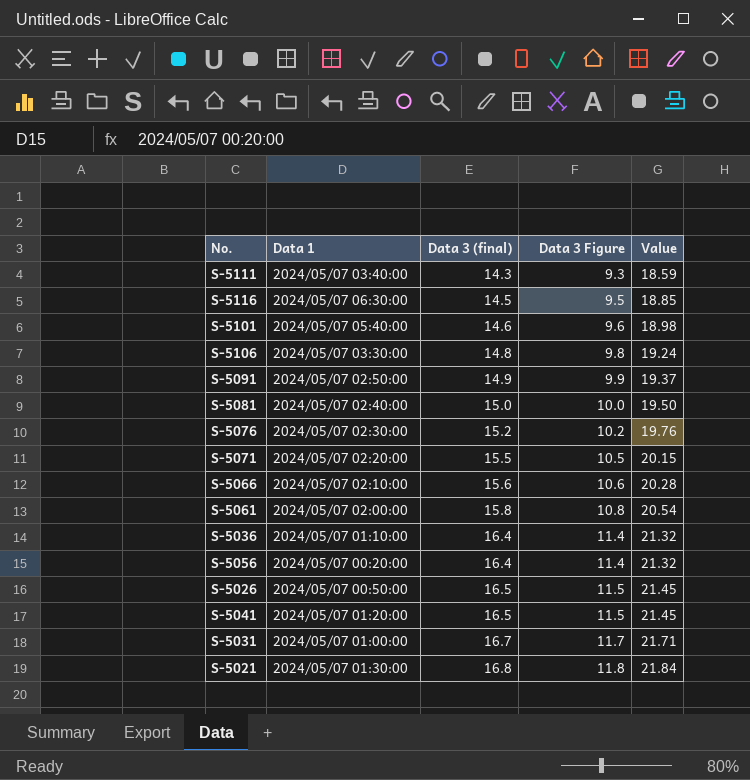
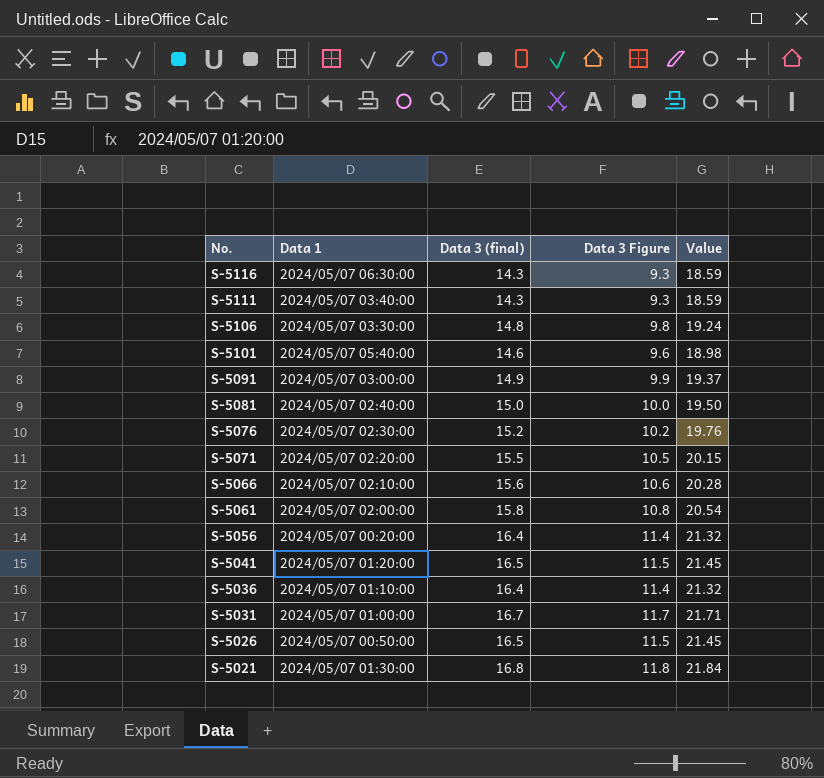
row order: Data 3 (final) ascending -> No. descending
S-5116 | Data 3 (final): 14.5 -> 14.3
S-5116 | Data 3 Figure: 9.5 -> 9.3
S-5116 | Value: 18.85 -> 18.59
S-5091 | Data 1: 2024/05/07 02:50:00 -> 2024/05/07 03:00:00

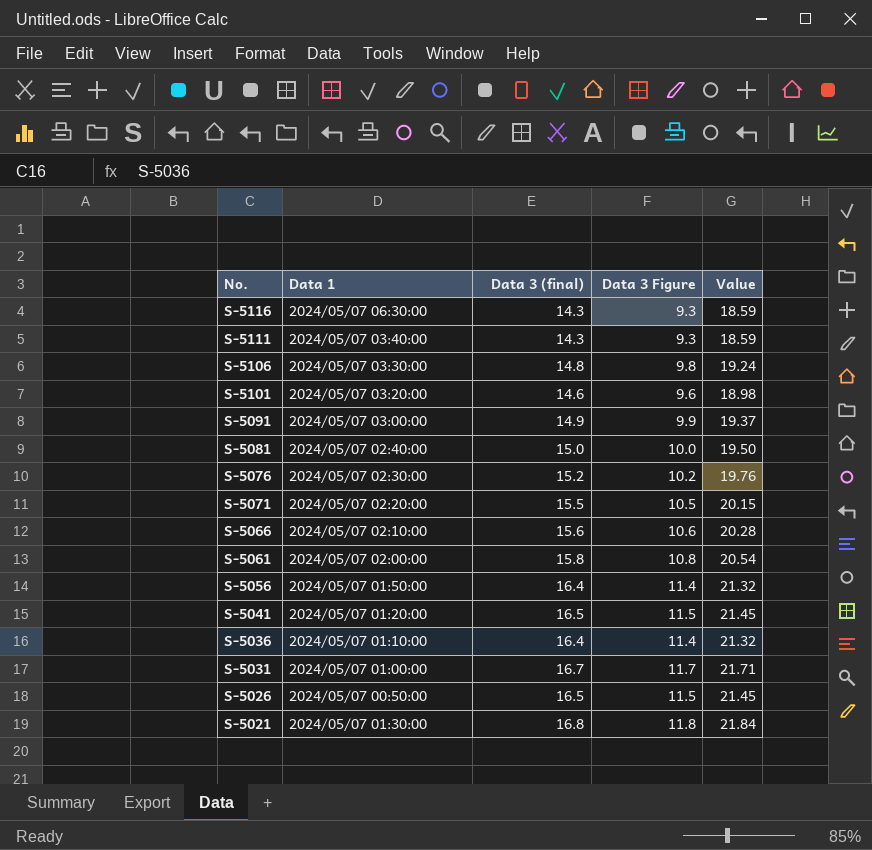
S-5101 | Data 1: 2024/05/07 05:40:00 -> 2024/05/07 03:20:00
S-5056 | Data 1: 2024/05/07 00:20:00 -> 2024/05/07 01:50:00

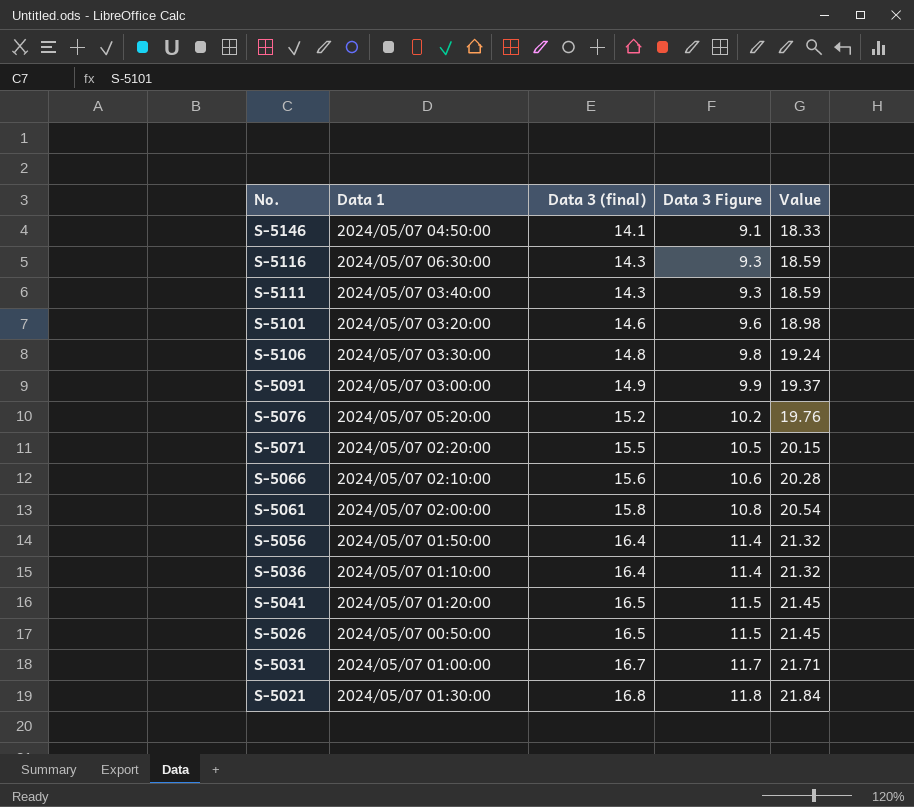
row order: No. descending -> Data 3 (final) ascending
row S-5081: 2024/05/07 02:40:00 | 15.0 | 10.0 | 19.50 -> none
row S-5146: none -> 2024/05/07 04:50:00 | 14.1 | 9.1 | 18.33
S-5076 | Data 1: 2024/05/07 02:30:00 -> 2024/05/07 05:20:00

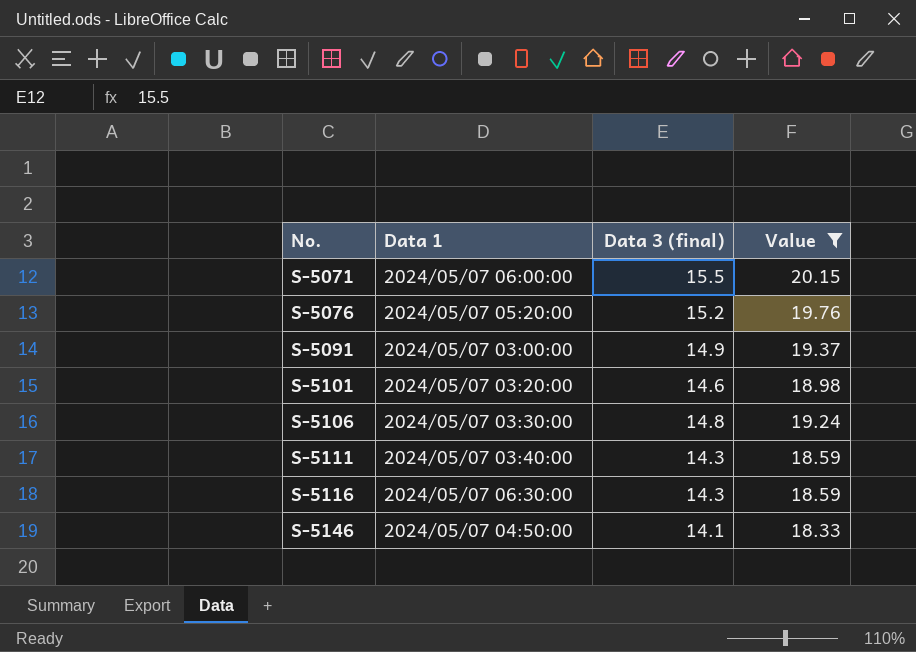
filter: none -> Value <= 20.15
row order: Data 3 (final) ascending -> No. ascending
column Data 3 Figure | formula: [Data 3 (final)] - 5 -> none
S-5071 | Data 1: 2024/05/07 02:20:00 -> 2024/05/07 06:00:00

